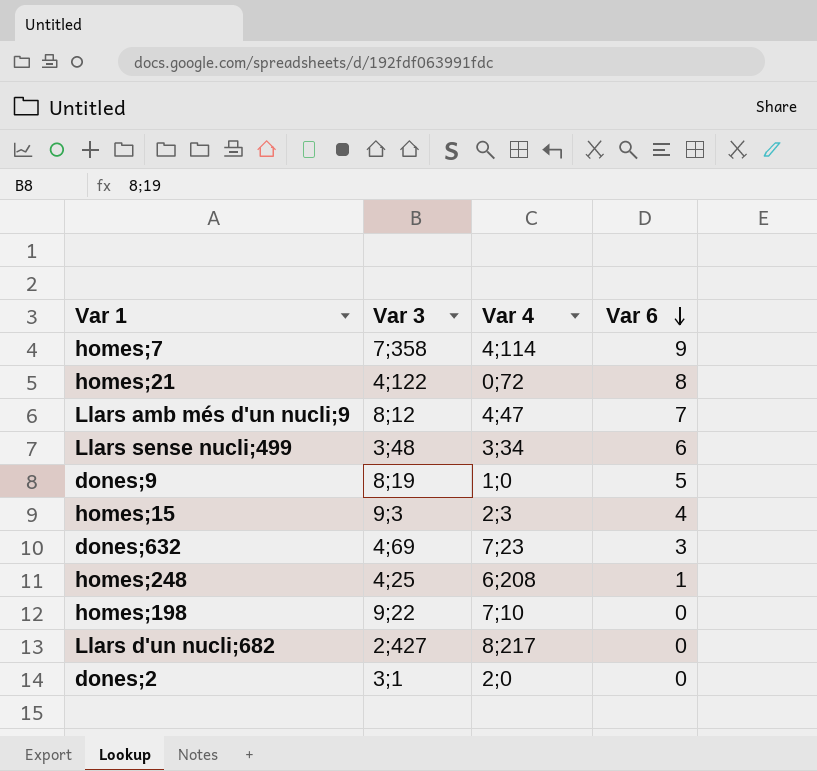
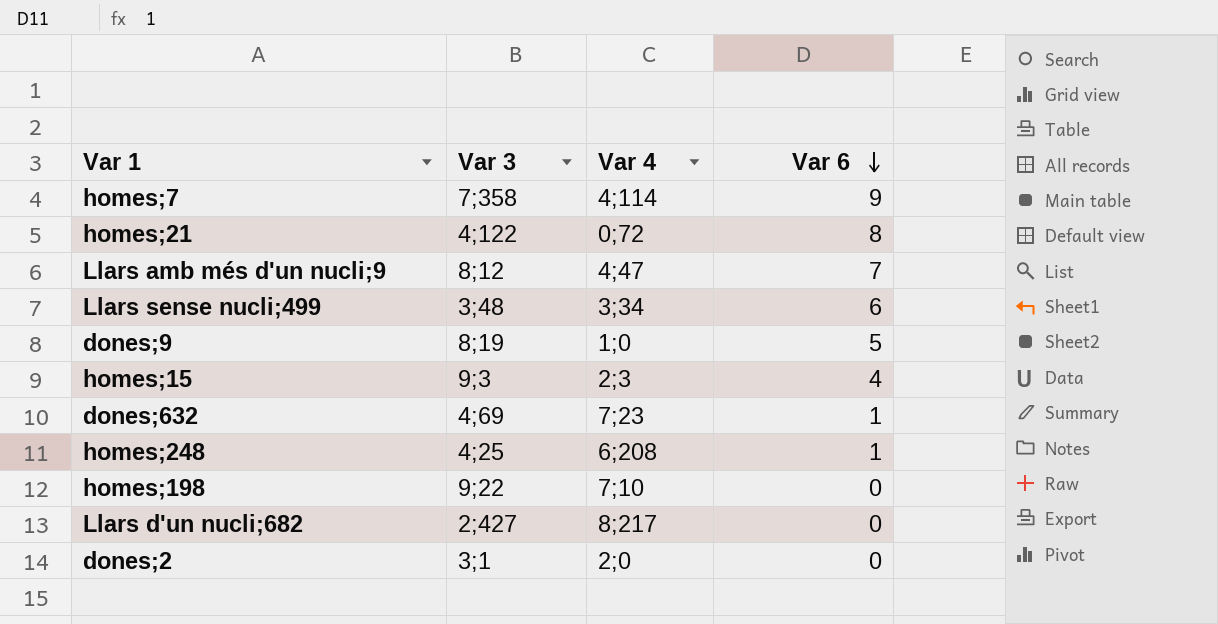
dones;632 | Var 6: 3 -> 1

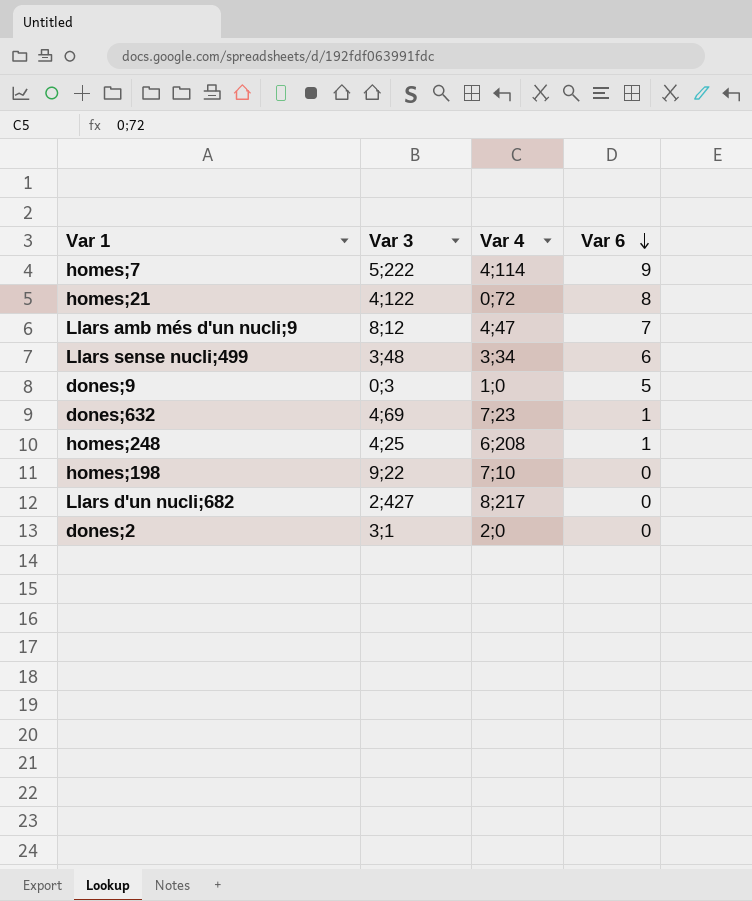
row homes;15: 9;3 | 2;3 | 4 -> none
homes;7 | Var 3: 7;358 -> 5;222
dones;9 | Var 3: 8;19 -> 0;3

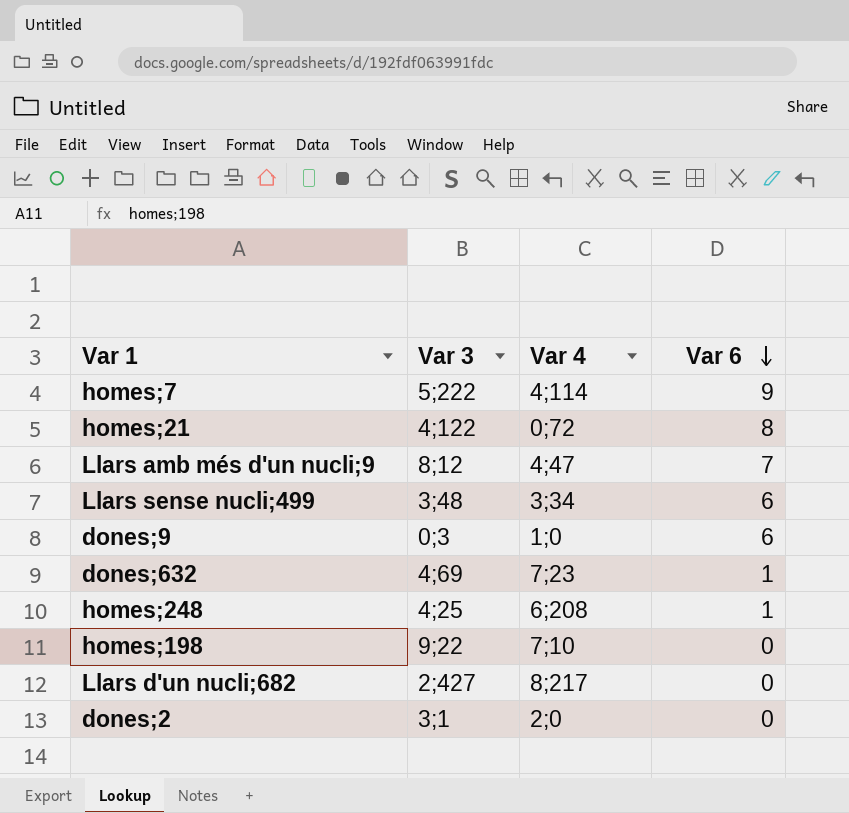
dones;9 | Var 6: 5 -> 6

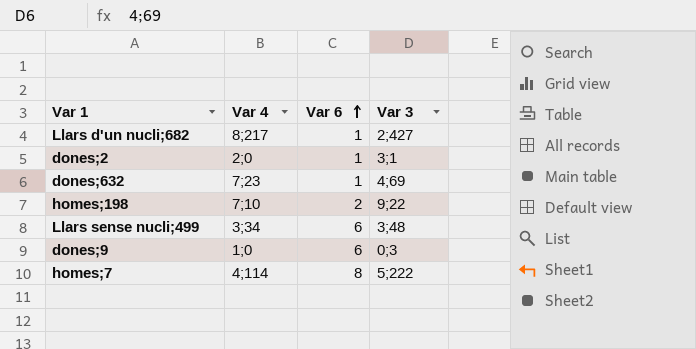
row order: Var 6 descending -> Var 6 ascending
column Var 3 | position: 2 -> 4
row homes;21: 4;122 | 0;72 | 8 -> none
row Llars amb més d'un nucli;9: 8;12 | 4;47 | 7 -> none
row homes;248: 4;25 | 6;208 | 1 -> none
Llars d'un nucli;682 | Var 6: 0 -> 1
dones;2 | Var 6: 0 -> 1
homes;198 | Var 6: 0 -> 2
homes;7 | Var 6: 9 -> 8

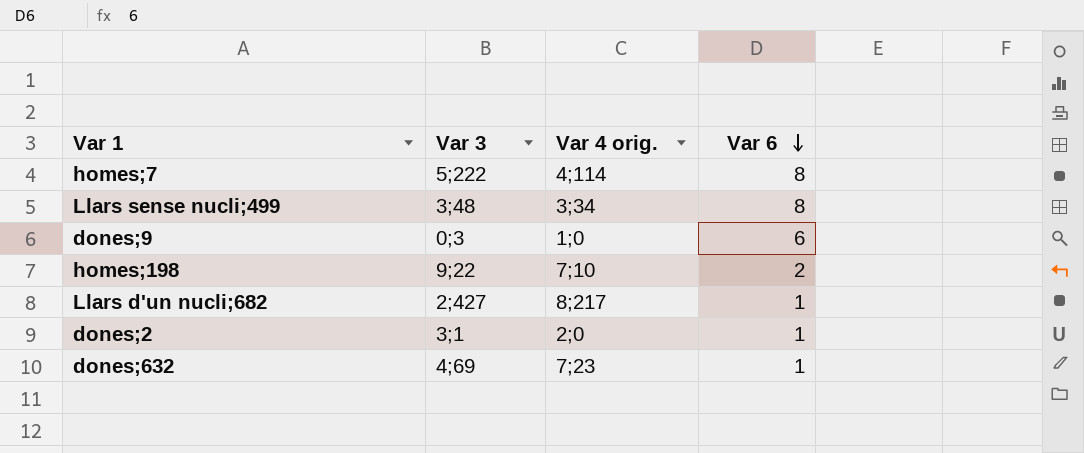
row order: Var 6 ascending -> Var 6 descending
column Var 3 | position: 4 -> 2
column name: Var 4 -> Var 4 orig.
Llars sense nucli;499 | Var 6: 6 -> 8

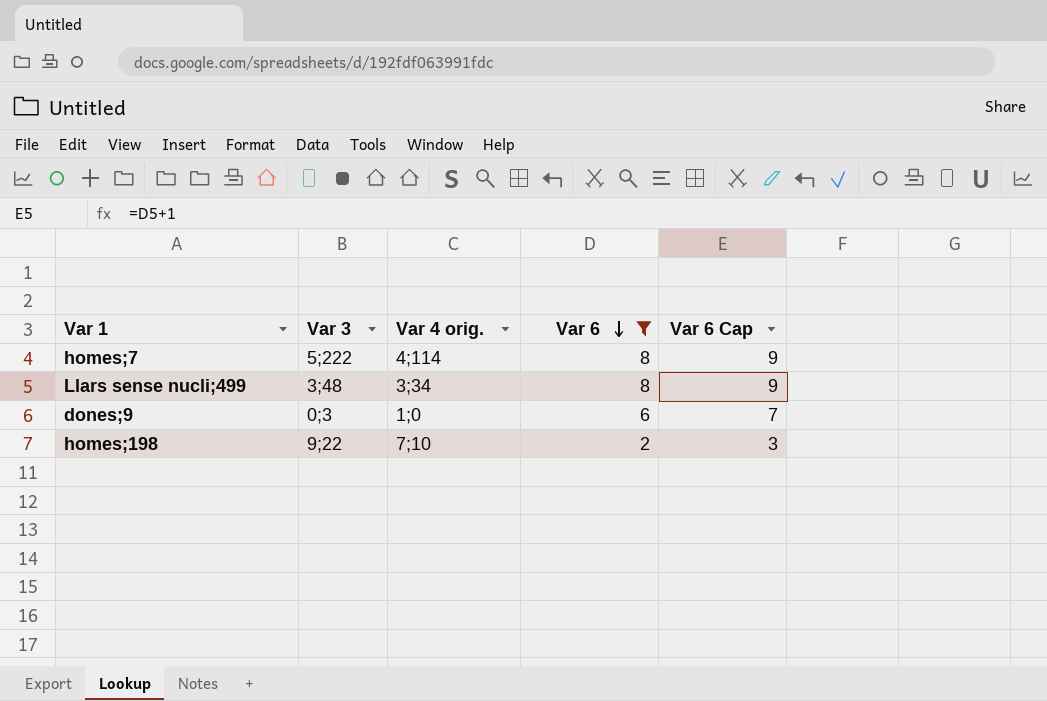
filter: none -> Var 6 != 1
column Var 6 Cap | formula: none -> [Var 6] + 1

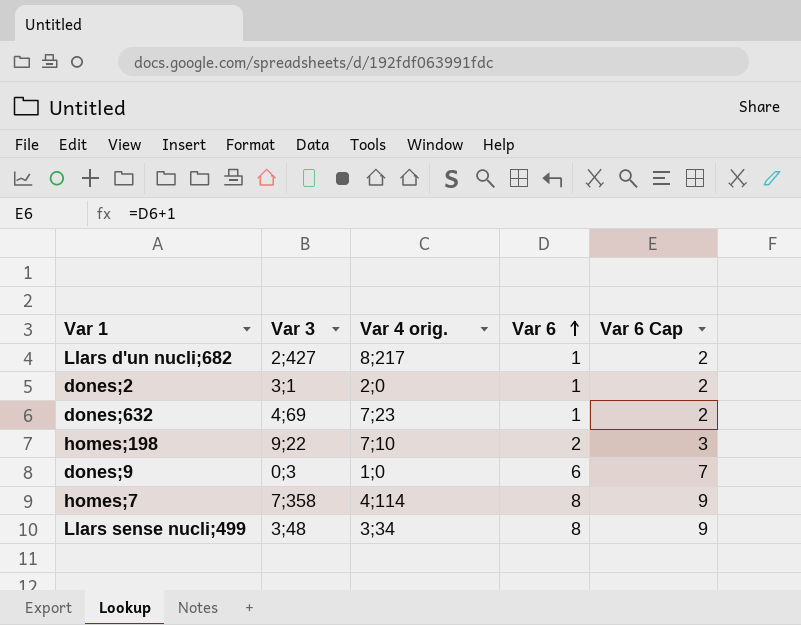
filter: Var 6 != 1 -> none
row order: Var 6 descending -> Var 6 ascending
homes;7 | Var 3: 5;222 -> 7;358

